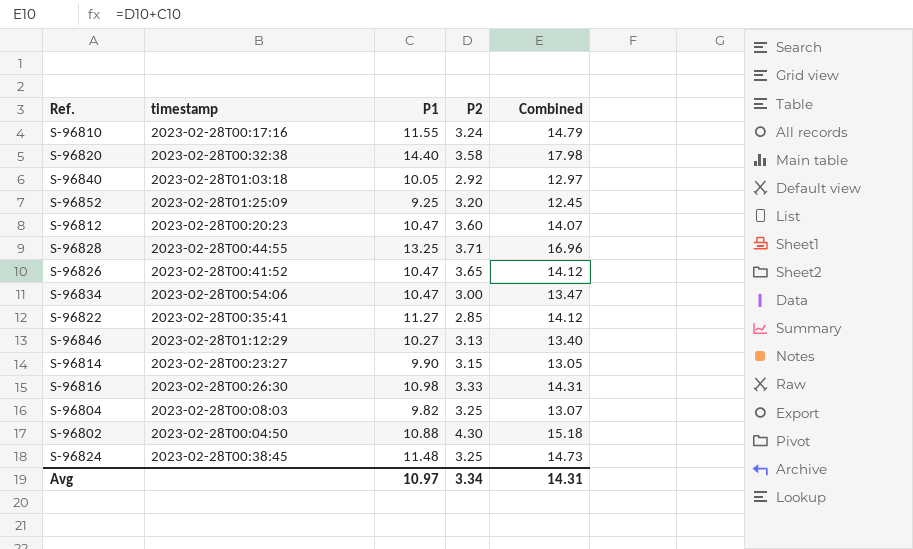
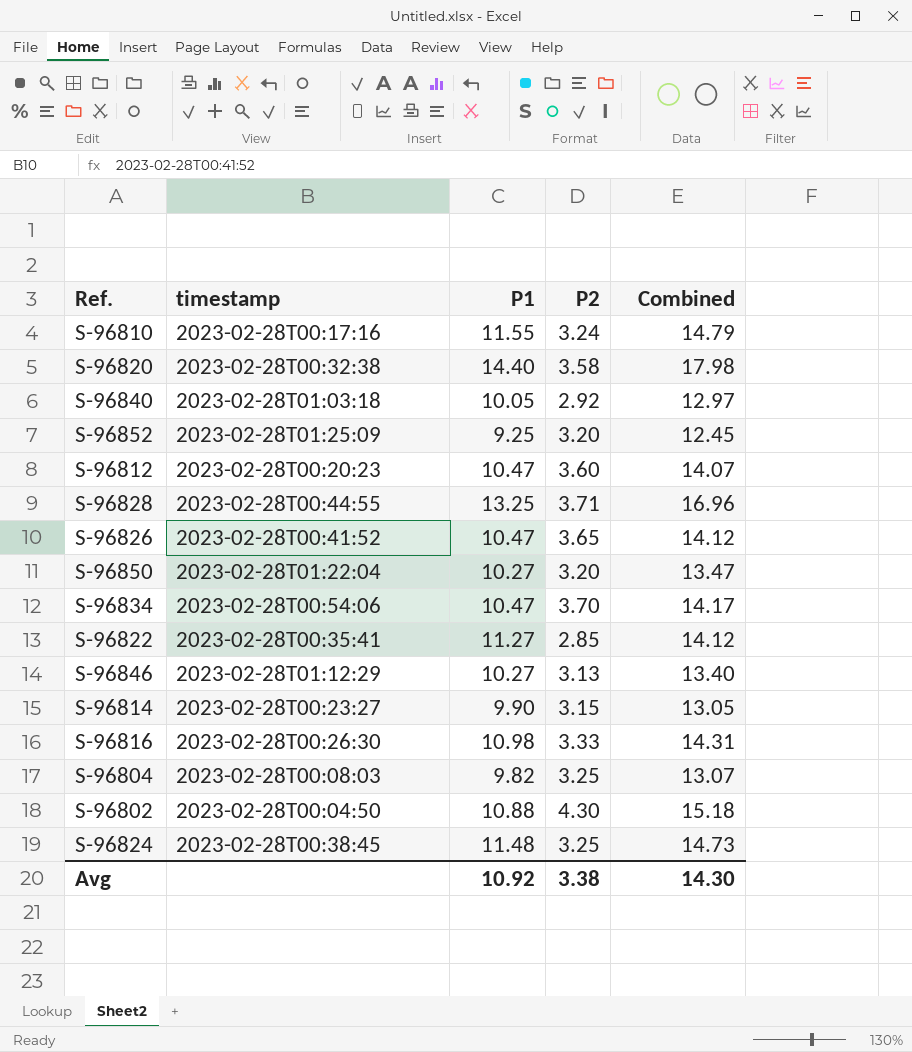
row S-96850: none -> 2023-02-28T01:22:04 | 10.27 | 3.20 | 13.47
S-96834 | P2: 3.00 -> 3.70
S-96834 | Combined: 13.47 -> 14.17
Avg | P1: 10.97 -> 10.92
Avg | P2: 3.34 -> 3.38
Avg | Combined: 14.31 -> 14.30

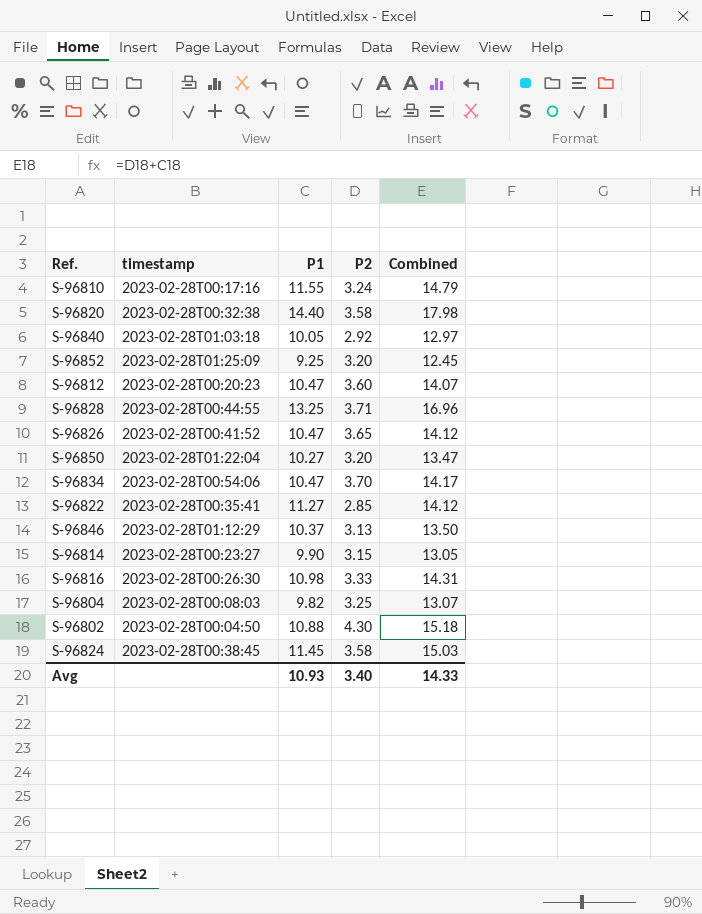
S-96846 | P1: 10.27 -> 10.37
S-96846 | Combined: 13.40 -> 13.50
S-96824 | P1: 11.48 -> 11.45
S-96824 | P2: 3.25 -> 3.58
S-96824 | Combined: 14.73 -> 15.03
Avg | P1: 10.92 -> 10.93
Avg | P2: 3.38 -> 3.40
Avg | Combined: 14.30 -> 14.33

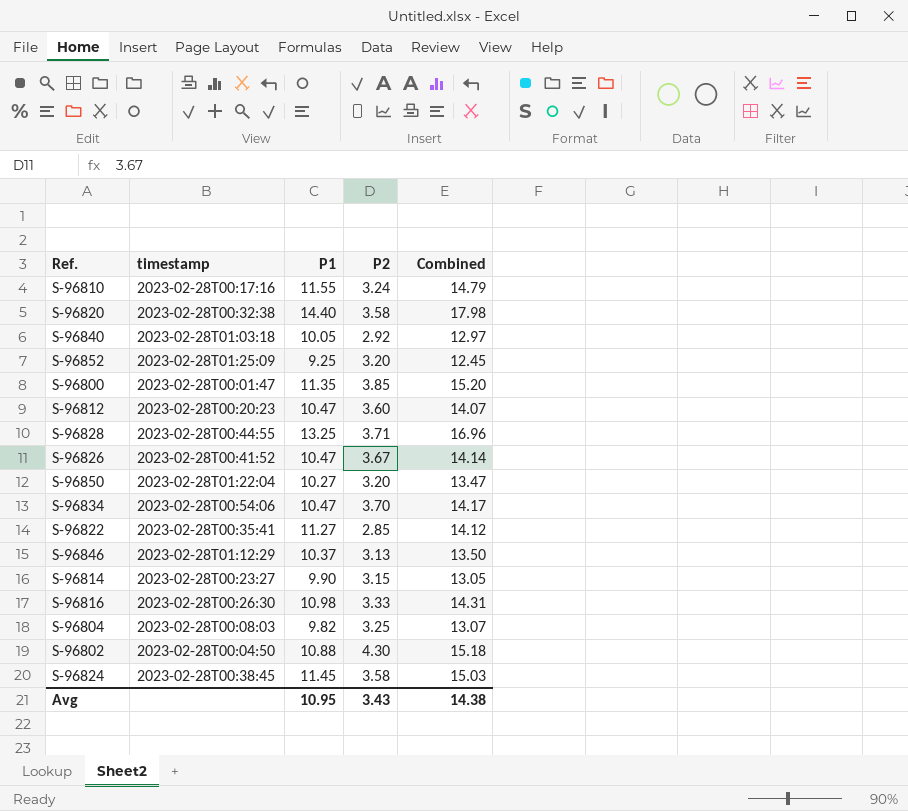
row S-96800: none -> 2023-02-28T00:01:47 | 11.35 | 3.85 | 15.20
S-96826 | P2: 3.65 -> 3.67
S-96826 | Combined: 14.12 -> 14.14
Avg | P1: 10.93 -> 10.95
Avg | P2: 3.40 -> 3.43
Avg | Combined: 14.33 -> 14.38

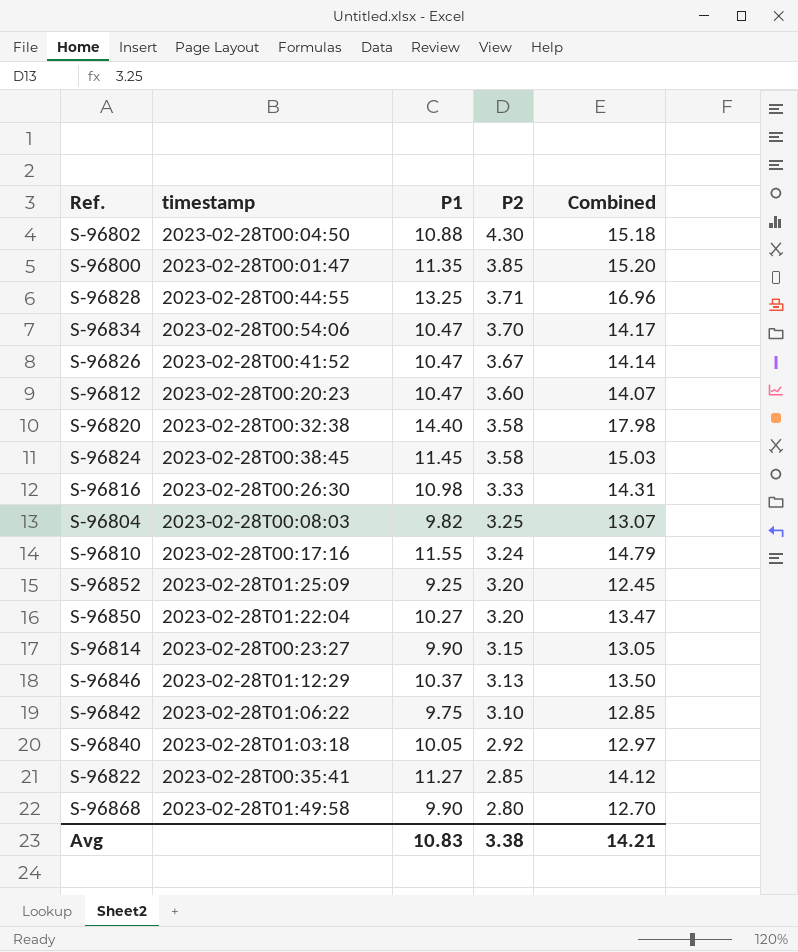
row order: none -> P2 descending
row S-96842: none -> 2023-02-28T01:06:22 | 9.75 | 3.10 | 12.85
row S-96868: none -> 2023-02-28T01:49:58 | 9.90 | 2.80 | 12.70
Avg | P1: 10.95 -> 10.83
Avg | P2: 3.43 -> 3.38
Avg | Combined: 14.38 -> 14.21

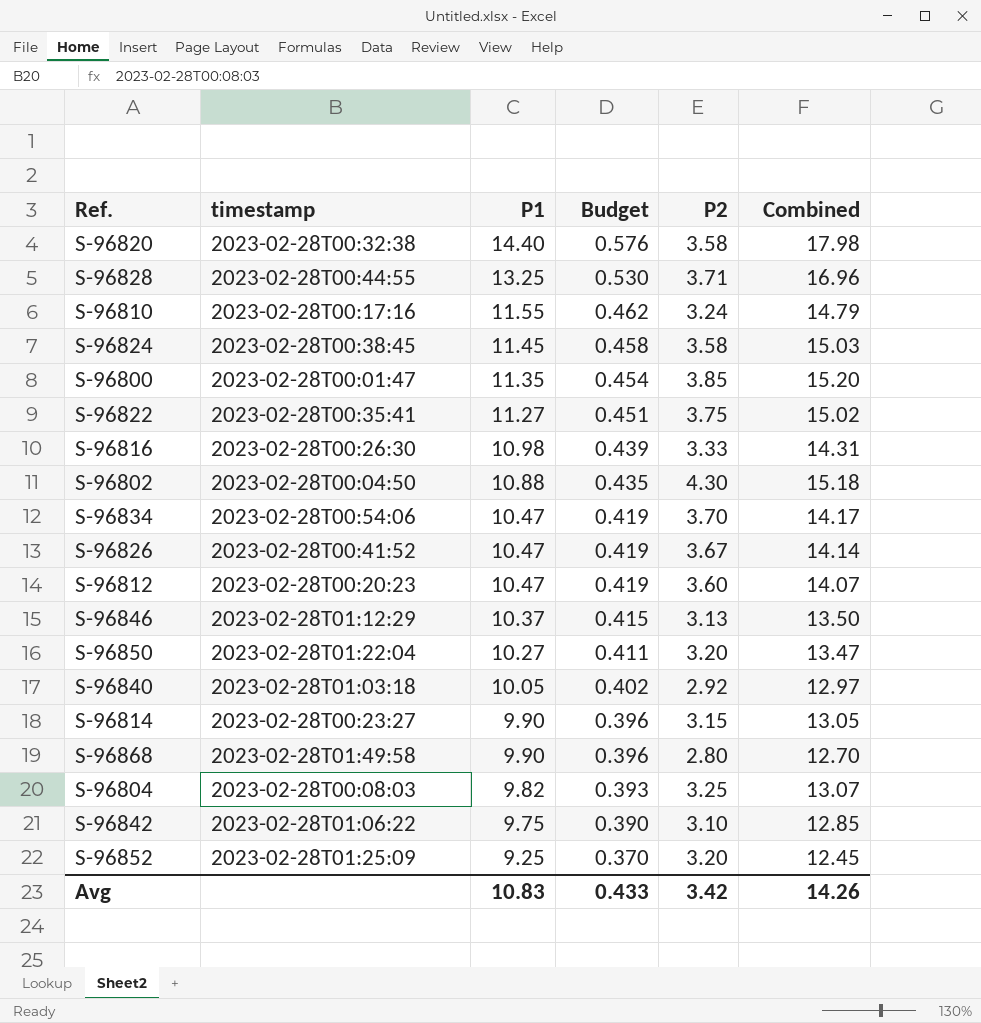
row order: P2 descending -> P1 descending
column Budget | formula: none -> [P1] * 0.04
S-96822 | P2: 2.85 -> 3.75
S-96822 | Combined: 14.12 -> 15.02
Avg | P2: 3.38 -> 3.42
Avg | Combined: 14.21 -> 14.26

